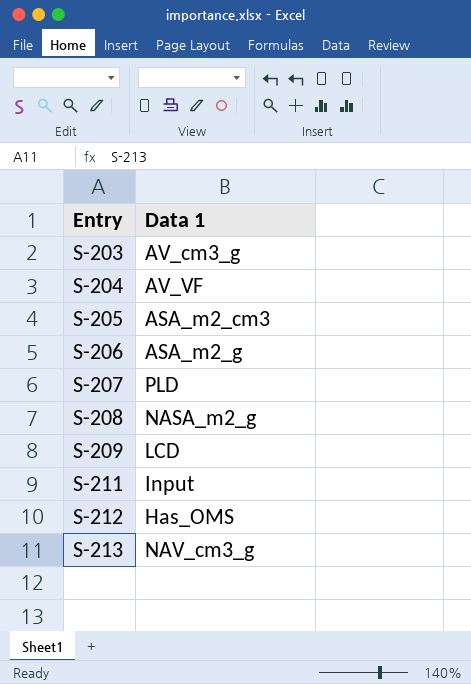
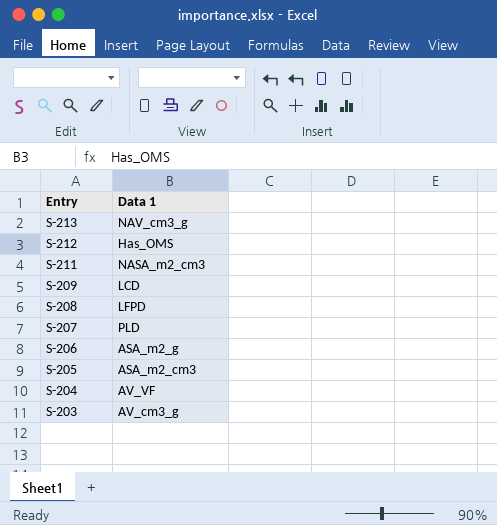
row order: Entry ascending -> Entry descending
S-211 | Data 1: Input -> NASA_m2_cm3
S-208 | Data 1: NASA_m2_g -> LFPD

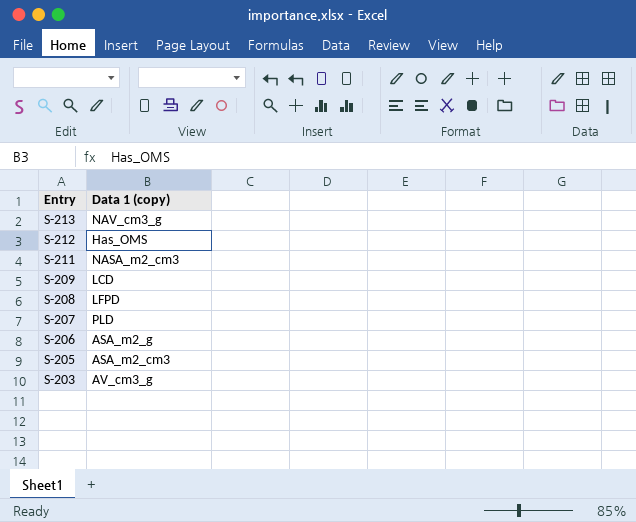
column name: Data 1 -> Data 1 (copy)
row S-204: AV_VF -> none

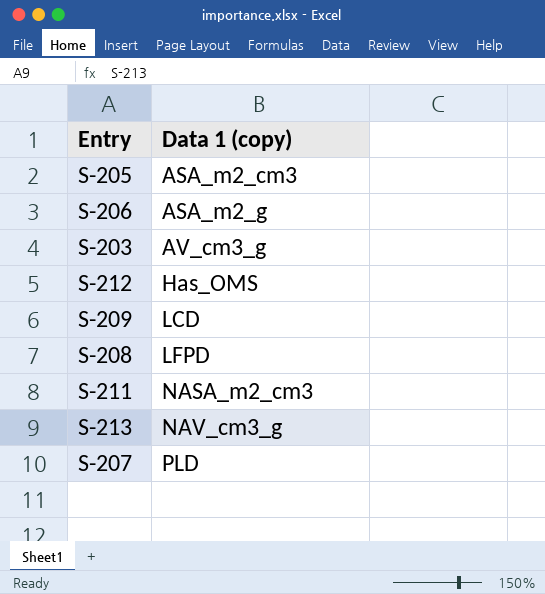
row order: Entry descending -> Data 1 (copy) ascending

